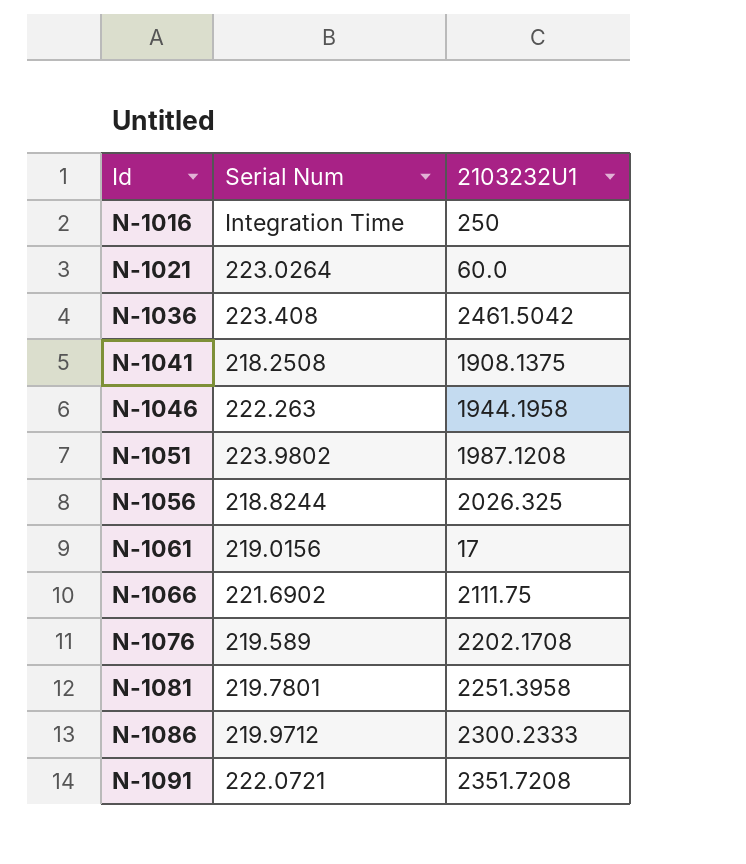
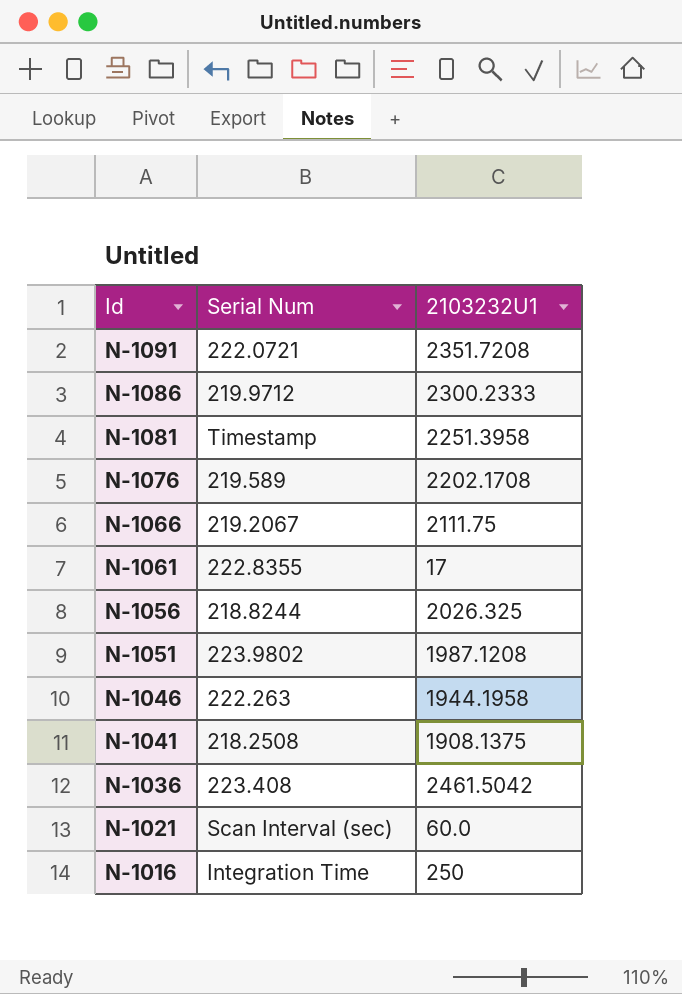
row order: Id ascending -> Id descending
N-1081 | Serial Num: 219.7801 -> Timestamp
N-1066 | Serial Num: 221.6902 -> 219.2067
N-1061 | Serial Num: 219.0156 -> 222.8355
N-1021 | Serial Num: 223.0264 -> Scan Interval (sec)

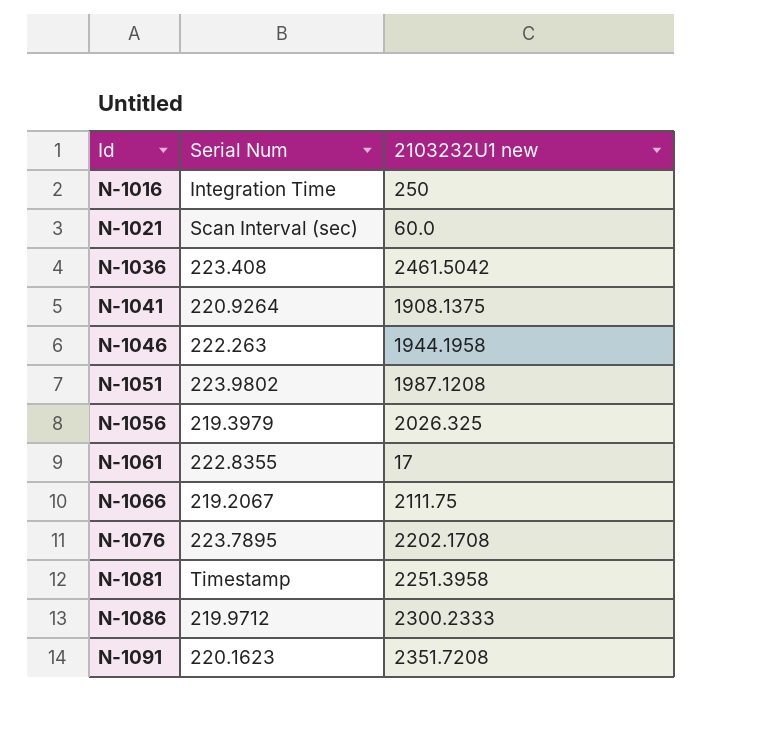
row order: Id descending -> Id ascending
column name: 2103232U1 -> 2103232U1 new
N-1041 | Serial Num: 218.2508 -> 220.9264
N-1056 | Serial Num: 218.8244 -> 219.3979
N-1076 | Serial Num: 219.589 -> 223.7895
N-1091 | Serial Num: 222.0721 -> 220.1623

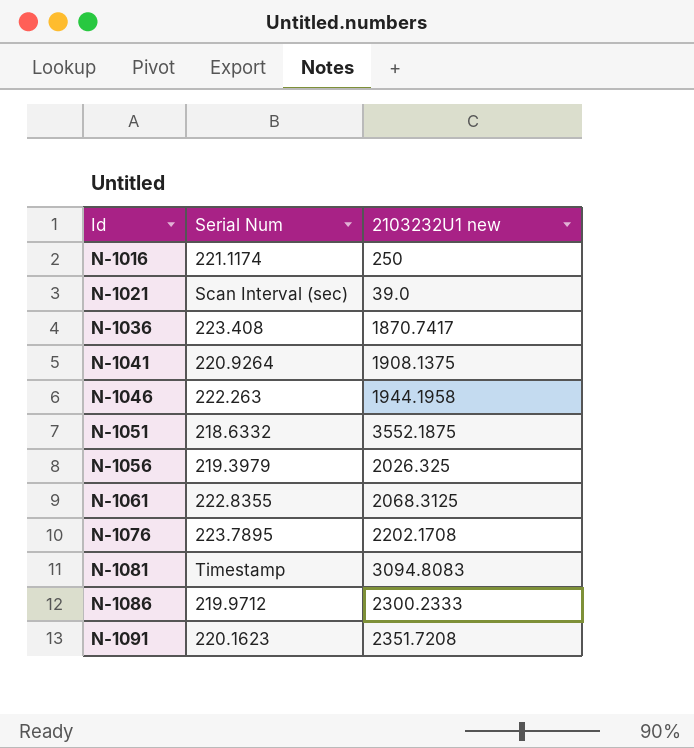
row N-1066: 219.2067 | 2111.75 -> none
N-1016 | Serial Num: Integration Time -> 221.1174
N-1021 | 2103232U1 new: 60.0 -> 39.0
N-1036 | 2103232U1 new: 2461.5042 -> 1870.7417
N-1051 | Serial Num: 223.9802 -> 218.6332
N-1051 | 2103232U1 new: 1987.1208 -> 3552.1875
N-1061 | 2103232U1 new: 17 -> 2068.3125
N-1081 | 2103232U1 new: 2251.3958 -> 3094.8083

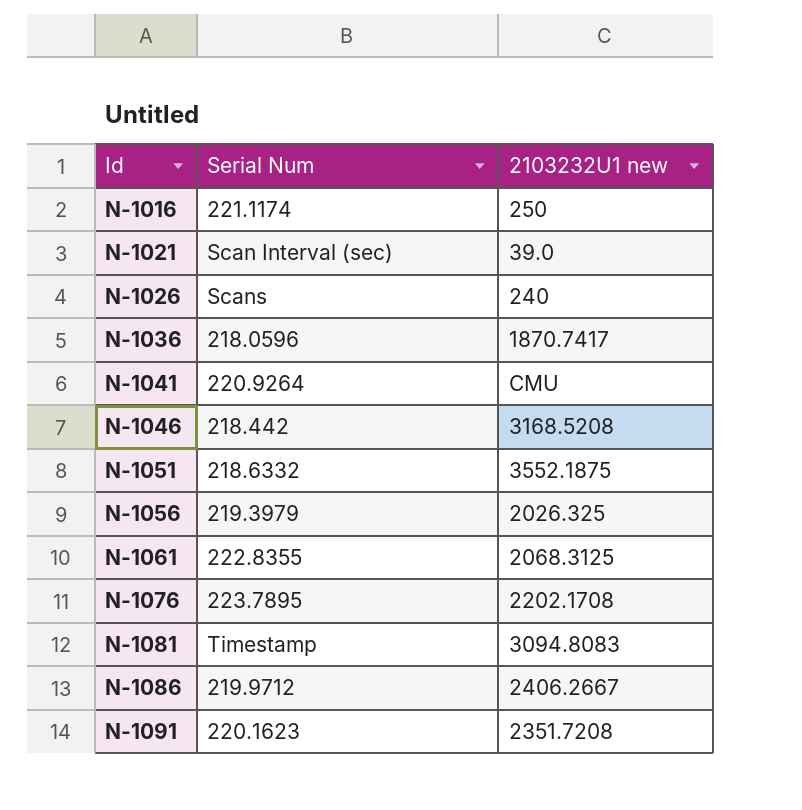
row N-1026: none -> Scans | 240
N-1036 | Serial Num: 223.408 -> 218.0596
N-1041 | 2103232U1 new: 1908.1375 -> CMU
N-1046 | Serial Num: 222.263 -> 218.442
N-1046 | 2103232U1 new: 1944.1958 -> 3168.5208
N-1086 | 2103232U1 new: 2300.2333 -> 2406.2667

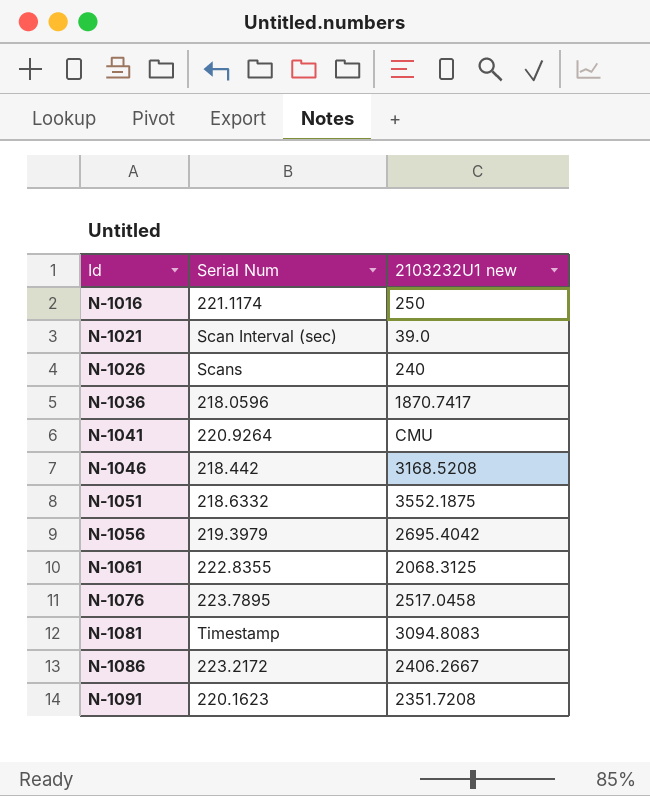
N-1056 | 2103232U1 new: 2026.325 -> 2695.4042
N-1076 | 2103232U1 new: 2202.1708 -> 2517.0458
N-1086 | Serial Num: 219.9712 -> 223.2172

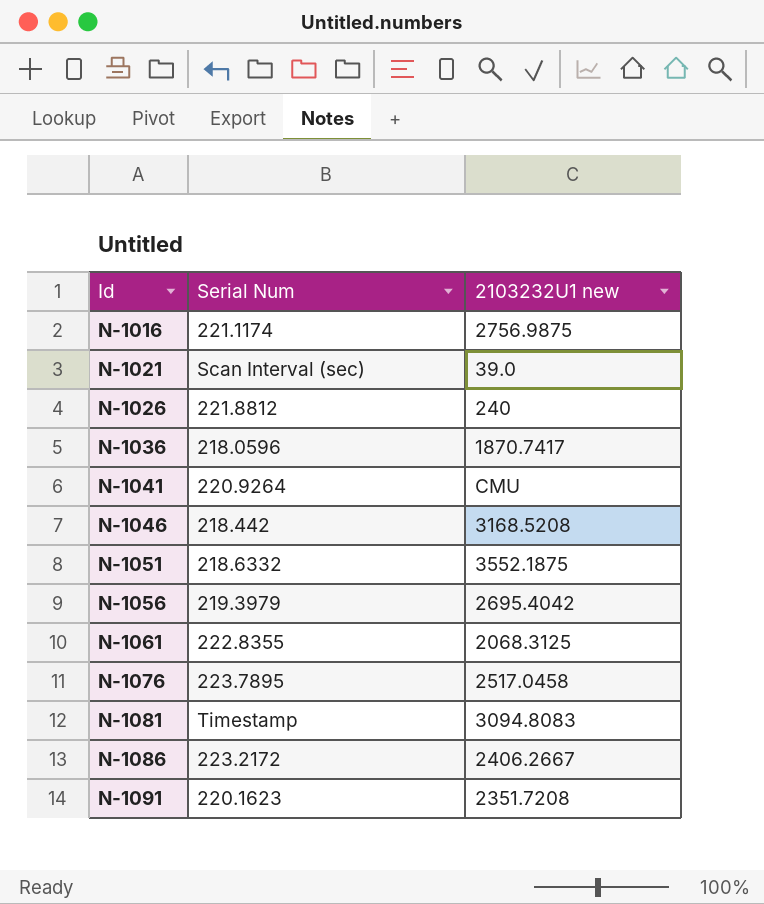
N-1016 | 2103232U1 new: 250 -> 2756.9875
N-1026 | Serial Num: Scans -> 221.8812

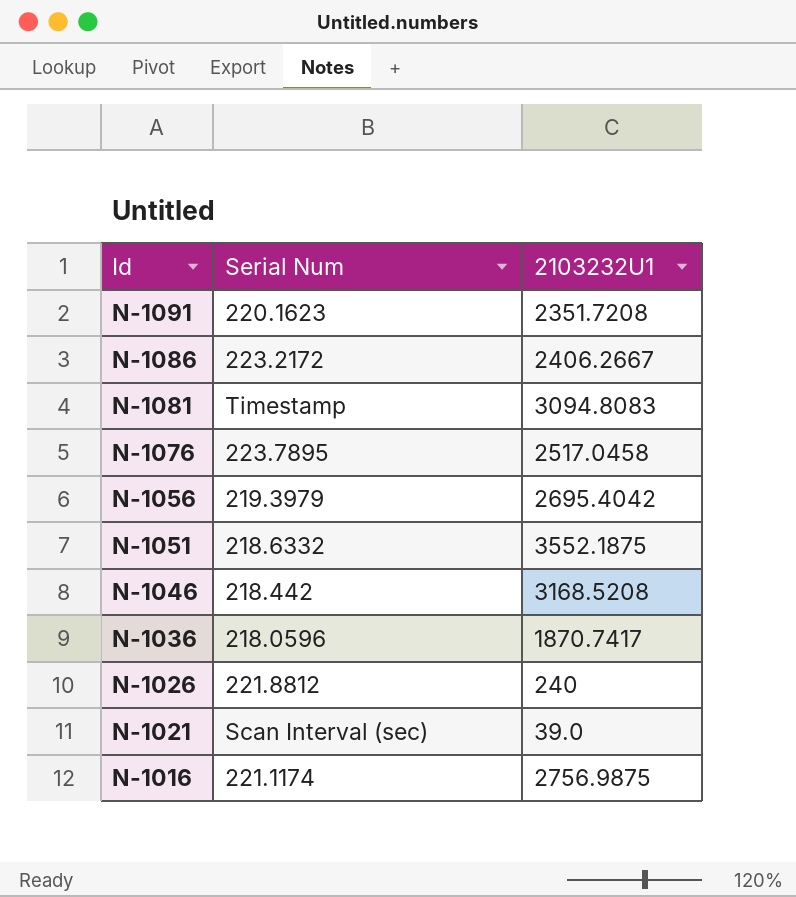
row order: Id ascending -> Id descending
column name: 2103232U1 new -> 2103232U1
row N-1041: 220.9264 | CMU -> none
row N-1061: 222.8355 | 2068.3125 -> none

